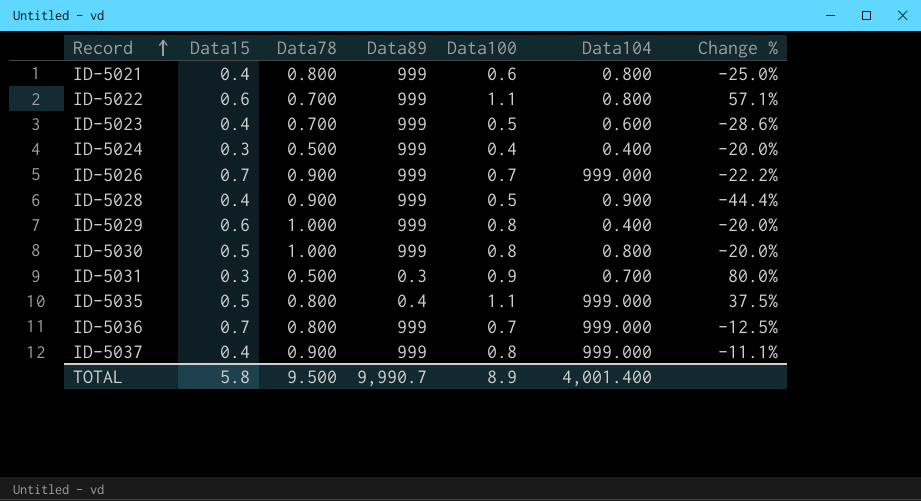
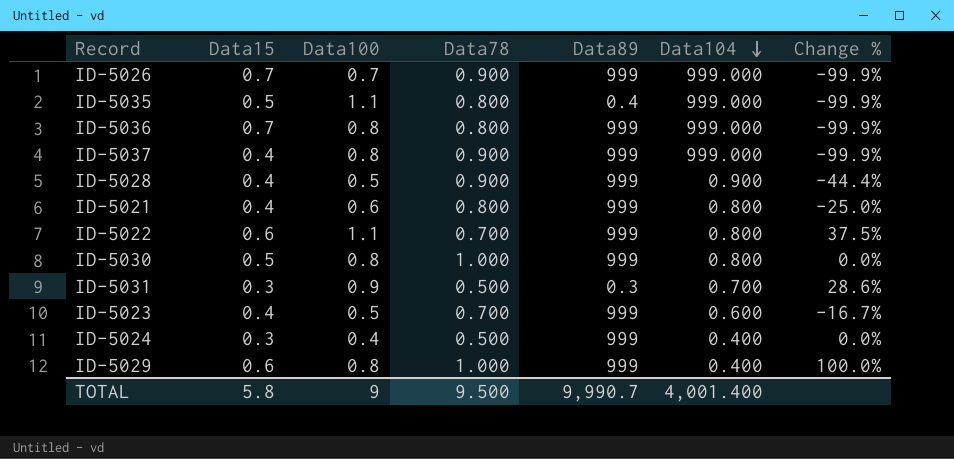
row order: Record ascending -> Data104 descending
column Data100 | position: 5 -> 3
column Change % | formula: ([Data100] - [Data78]) / [Data78] -> ([Data100] - [Data104]) / [Data104]
ID-5036 | Data100: 0.7 -> 0.8
TOTAL | Data100: 8.9 -> 9

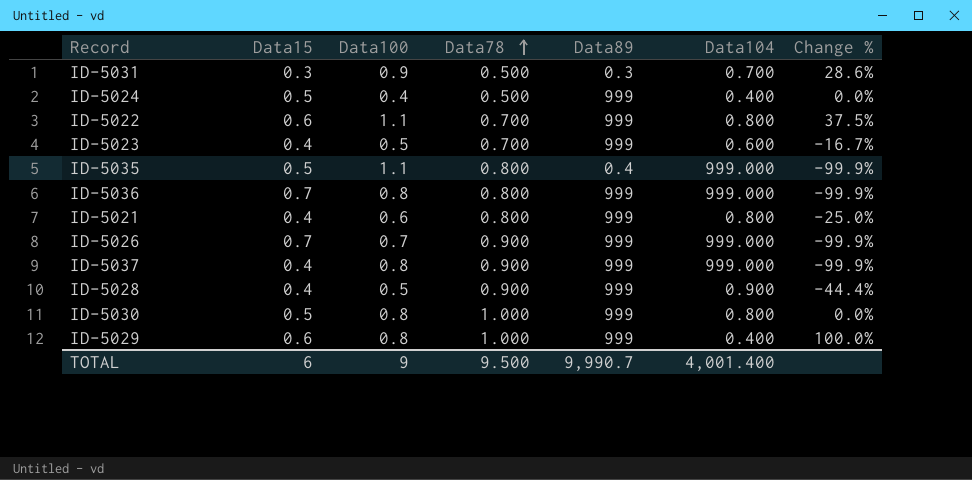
row order: Data104 descending -> Data78 ascending
ID-5024 | Data15: 0.3 -> 0.5
TOTAL | Data15: 5.8 -> 6

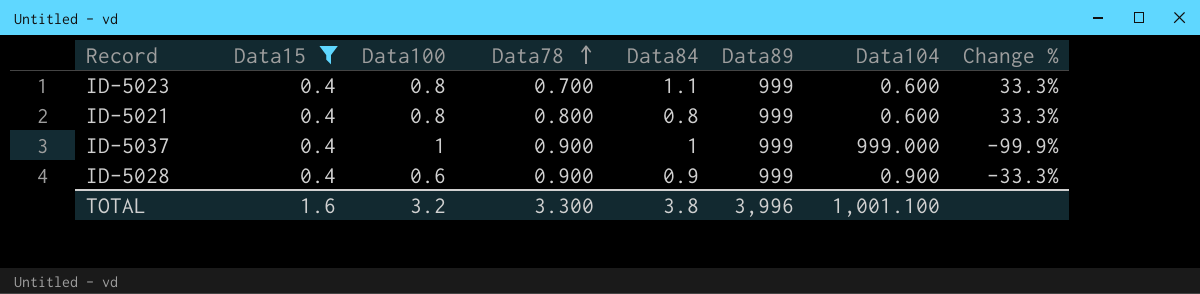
filter: none -> Data15 = 0.4
column Data84 | position: none -> 5
ID-5023 | Data100: 0.5 -> 0.8
ID-5023 | Change %: -16.7% -> 33.3%
ID-5021 | Data100: 0.6 -> 0.8
ID-5021 | Data104: 0.800 -> 0.600
ID-5021 | Change %: -25.0% -> 33.3%
ID-5037 | Data100: 0.8 -> 1
ID-5028 | Data100: 0.5 -> 0.6
ID-5028 | Change %: -44.4% -> -33.3%
TOTAL | Data15: 6 -> 1.6
TOTAL | Data100: 9 -> 3.2
TOTAL | Data78: 9.500 -> 3.300
TOTAL | Data89: 9,990.7 -> 3,996
TOTAL | Data104: 4,001.400 -> 1,001.100

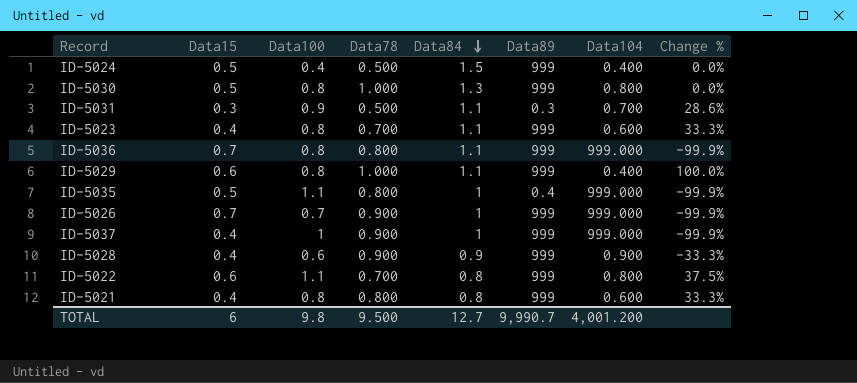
filter: Data15 = 0.4 -> none
row order: Data78 ascending -> Data84 descending
TOTAL | Data15: 1.6 -> 6
TOTAL | Data100: 3.2 -> 9.8
TOTAL | Data78: 3.300 -> 9.500
TOTAL | Data84: 3.8 -> 12.7
TOTAL | Data89: 3,996 -> 9,990.7
TOTAL | Data104: 1,001.100 -> 4,001.200

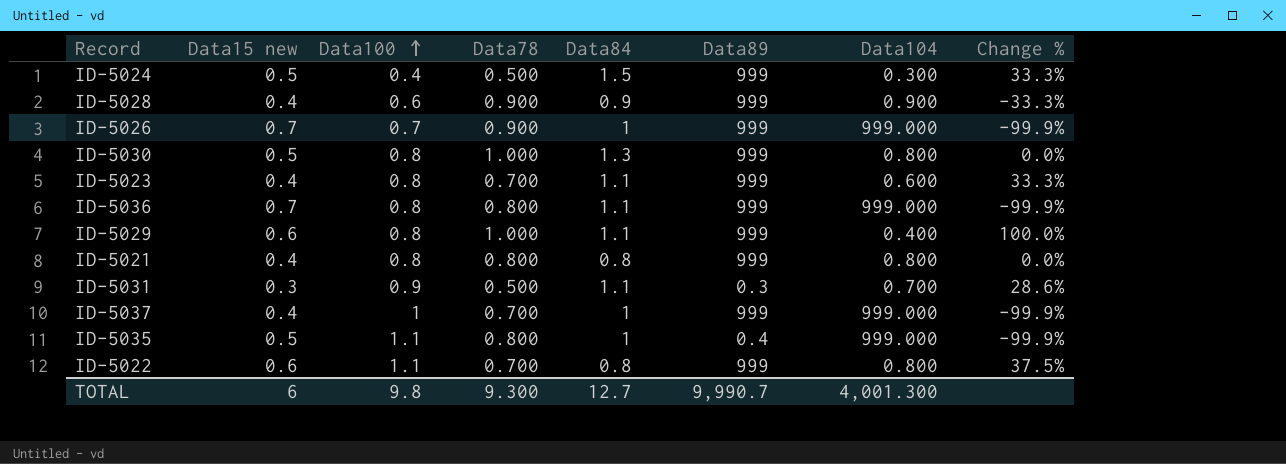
row order: Data84 descending -> Data100 ascending
column name: Data15 -> Data15 new
ID-5024 | Data104: 0.400 -> 0.300
ID-5024 | Change %: 0.0% -> 33.3%
ID-5021 | Data104: 0.600 -> 0.800
ID-5021 | Change %: 33.3% -> 0.0%
ID-5037 | Data78: 0.900 -> 0.700
TOTAL | Data78: 9.500 -> 9.300
TOTAL | Data104: 4,001.200 -> 4,001.300

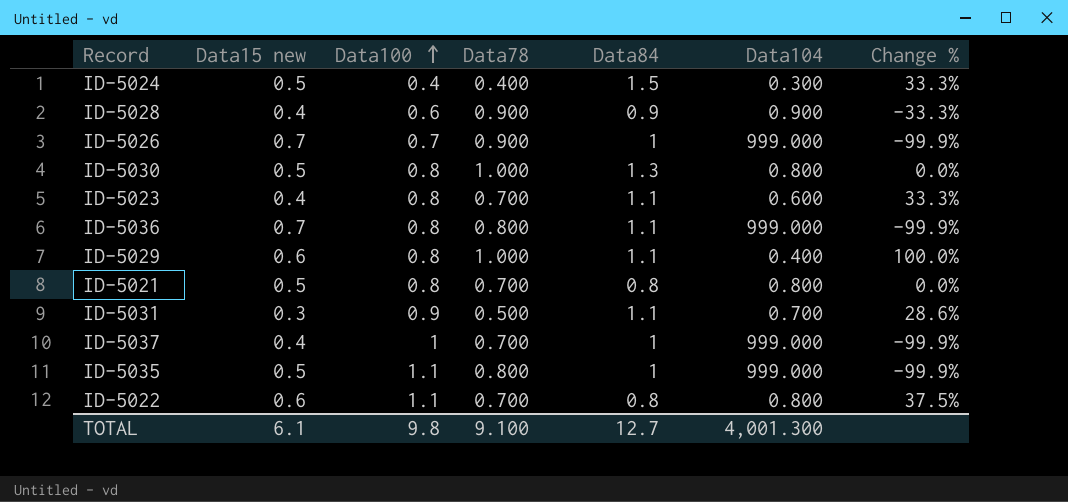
column Data89 | position: 6 -> none
ID-5024 | Data78: 0.500 -> 0.400
ID-5021 | Data15 new: 0.4 -> 0.5
ID-5021 | Data78: 0.800 -> 0.700
TOTAL | Data15 new: 6 -> 6.1
TOTAL | Data78: 9.300 -> 9.100

